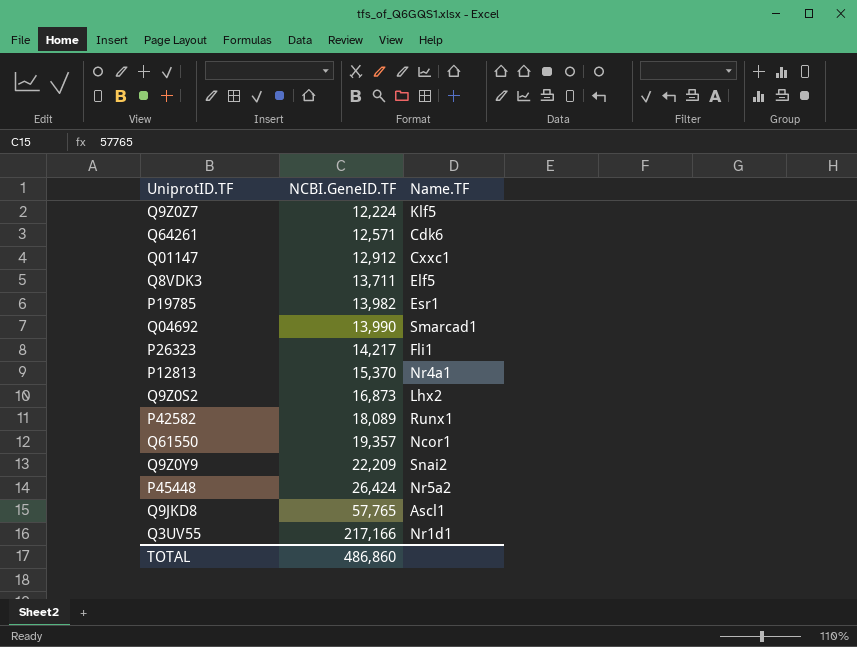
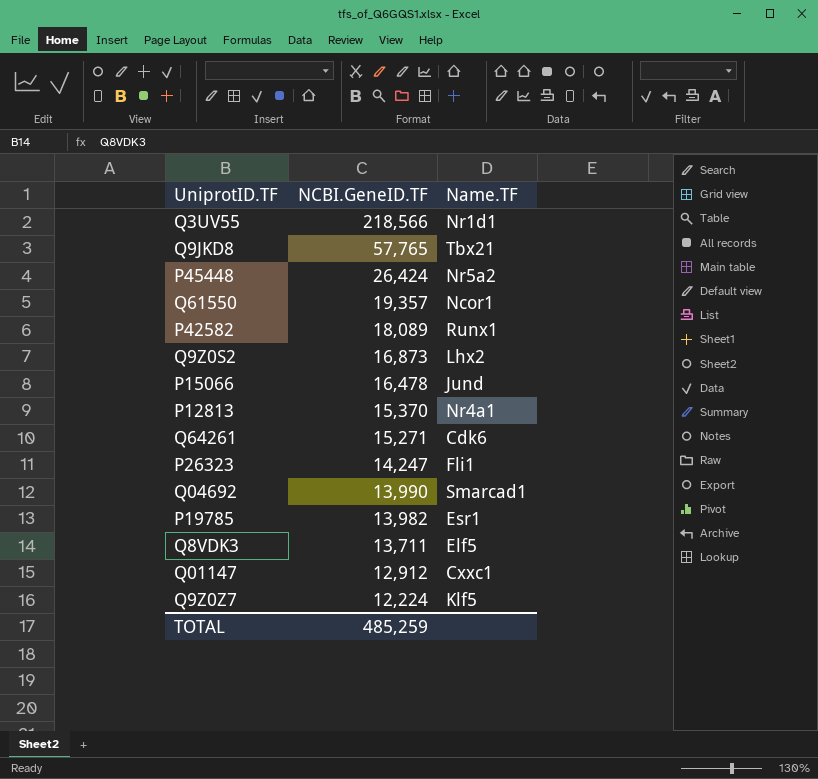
row order: NCBI.GeneID.TF ascending -> NCBI.GeneID.TF descending
row Q9Z0Y9: 22,209 | Snai2 -> none
Q3UV55 | NCBI.GeneID.TF: 217,166 -> 218,566
Q9JKD8 | Name.TF: Ascl1 -> Tbx21
row P15066: none -> 16,478 | Jund
Q64261 | NCBI.GeneID.TF: 12,571 -> 15,271
P26323 | NCBI.GeneID.TF: 14,217 -> 14,247
TOTAL | NCBI.GeneID.TF: 486,860 -> 485,259

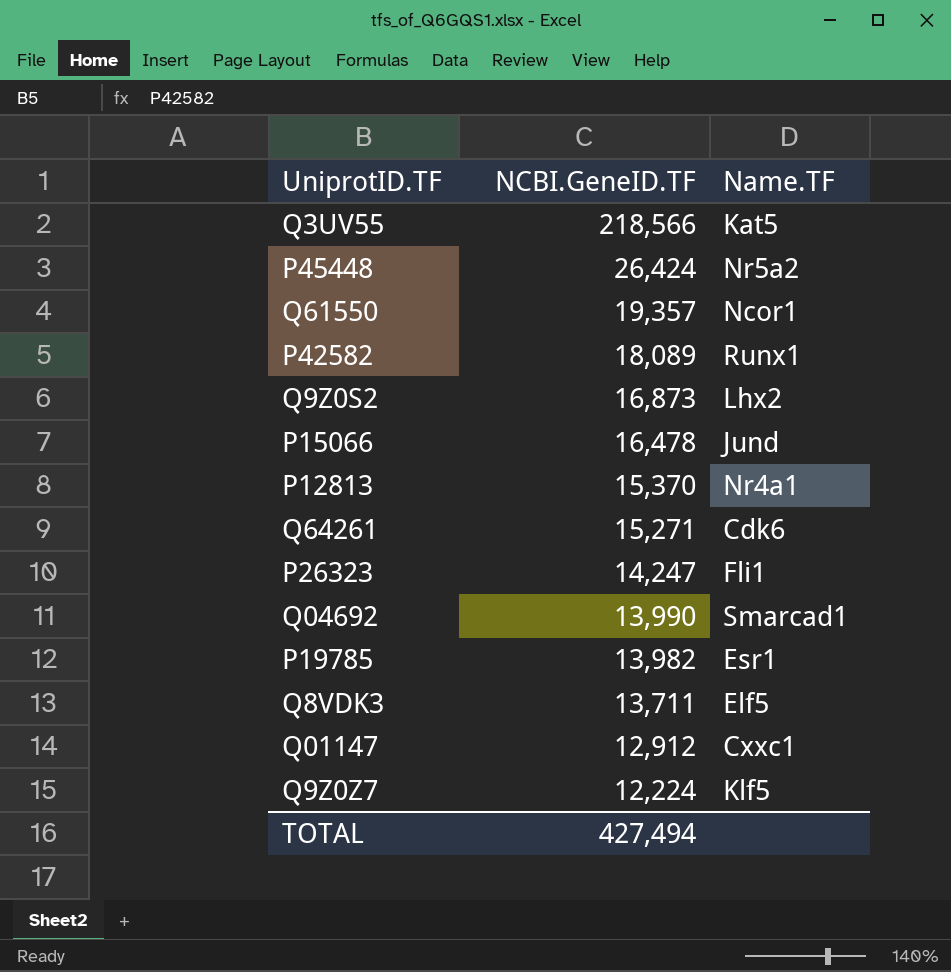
row Q9JKD8: 57,765 | Tbx21 -> none
Q3UV55 | Name.TF: Nr1d1 -> Kat5
TOTAL | NCBI.GeneID.TF: 485,259 -> 427,494

